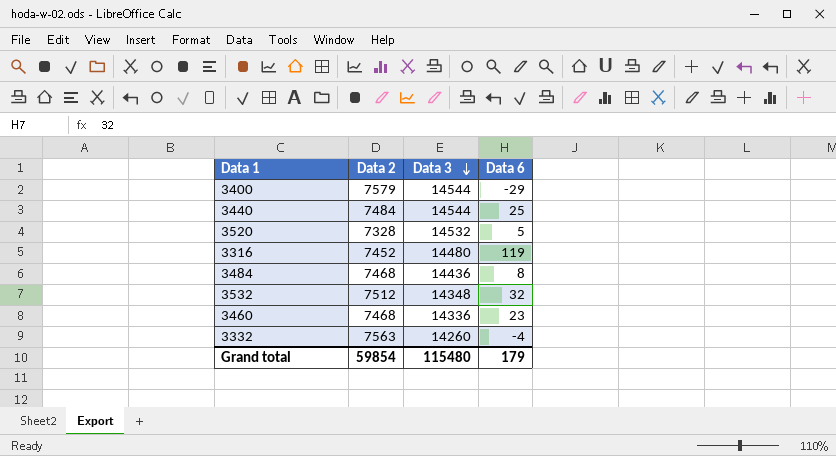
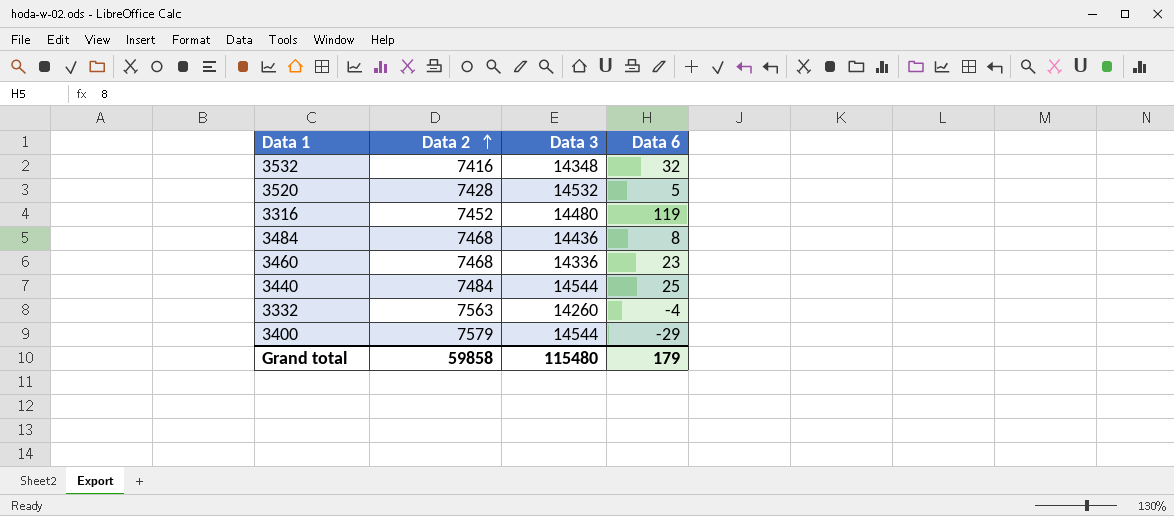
row order: Data 3 descending -> Data 2 ascending
3532 | Data 2: 7512 -> 7416
3520 | Data 2: 7328 -> 7428
Grand total | Data 2: 59854 -> 59858

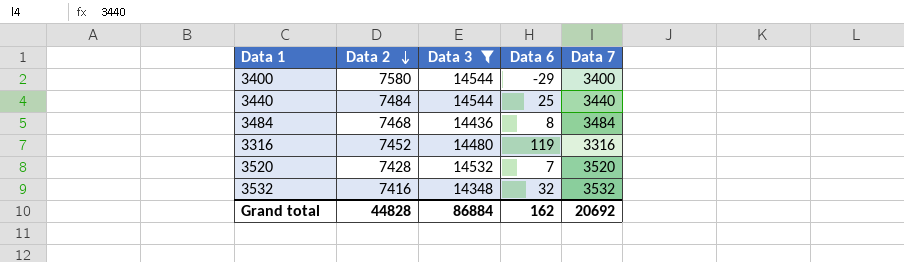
filter: none -> Data 3 >= 14348
row order: Data 2 ascending -> Data 2 descending
column Data 7 | position: none -> 5
3400 | Data 2: 7579 -> 7580
3520 | Data 6: 5 -> 7
Grand total | Data 2: 59858 -> 44828
Grand total | Data 3: 115480 -> 86884
Grand total | Data 6: 179 -> 162

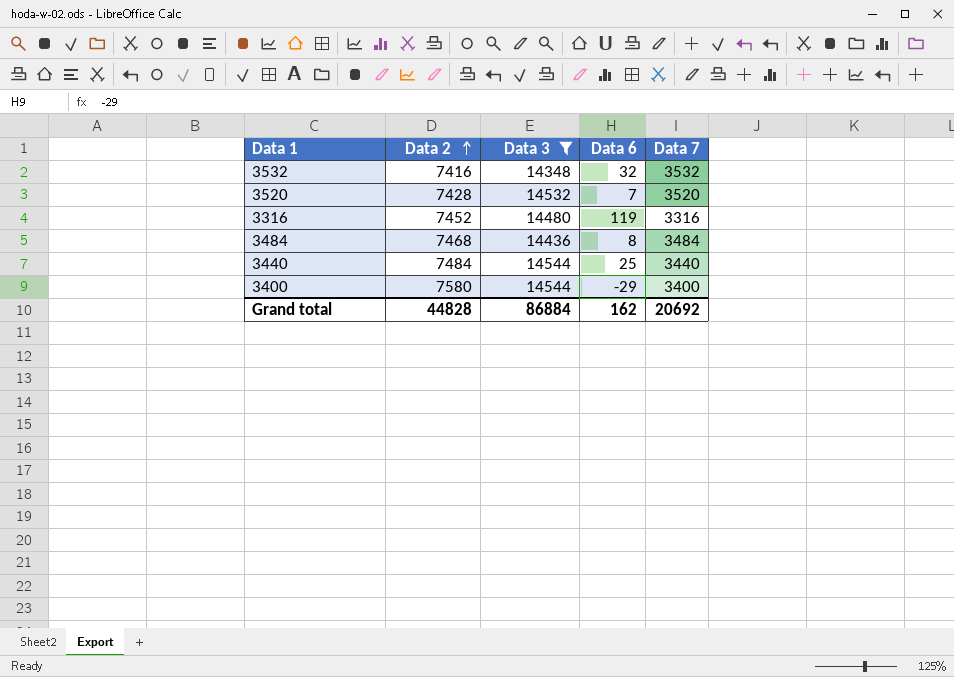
row order: Data 2 descending -> Data 2 ascending

